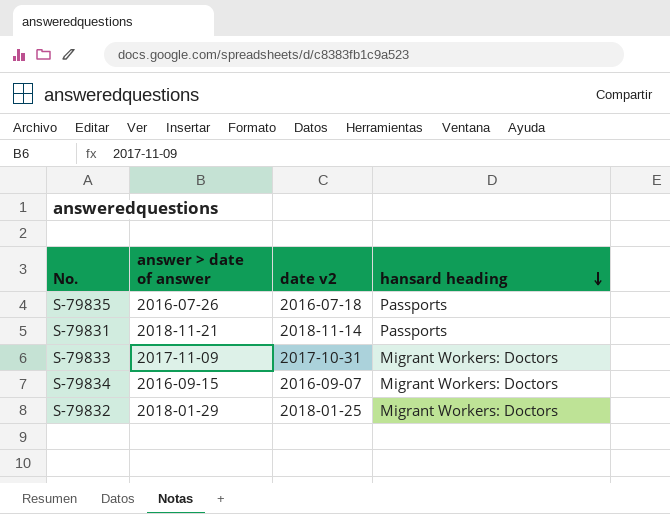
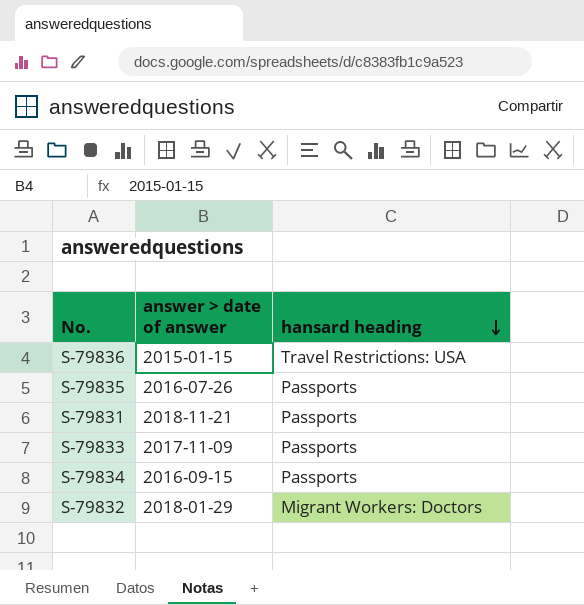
column date v2 | position: 3 -> none
row S-79836: none -> 2015-01-15 | Travel Restrictions: USA
S-79833 | hansard heading: Migrant Workers: Doctors -> Passports
S-79834 | hansard heading: Migrant Workers: Doctors -> Passports

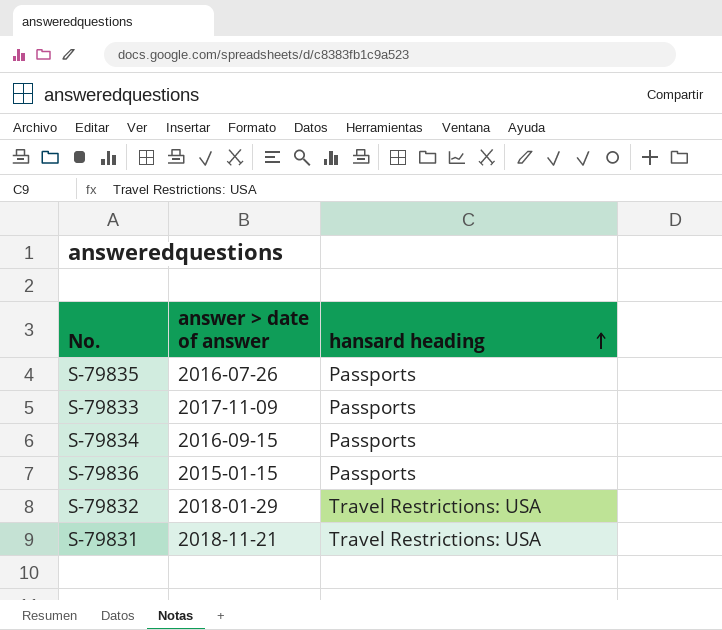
row order: hansard heading descending -> hansard heading ascending
S-79836 | hansard heading: Travel Restrictions: USA -> Passports
S-79832 | hansard heading: Migrant Workers: Doctors -> Travel Restrictions: USA
S-79831 | hansard heading: Passports -> Travel Restrictions: USA

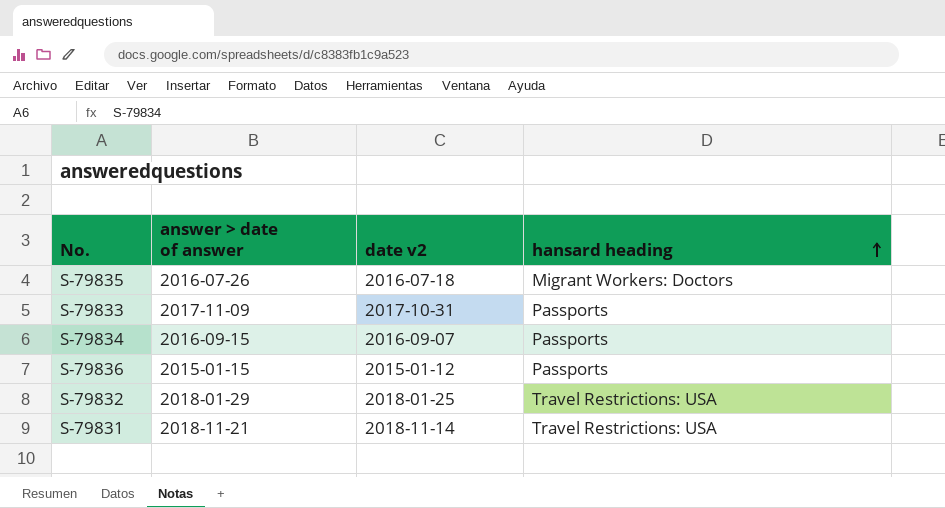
column date v2 | position: none -> 3
S-79835 | hansard heading: Passports -> Migrant Workers: Doctors

